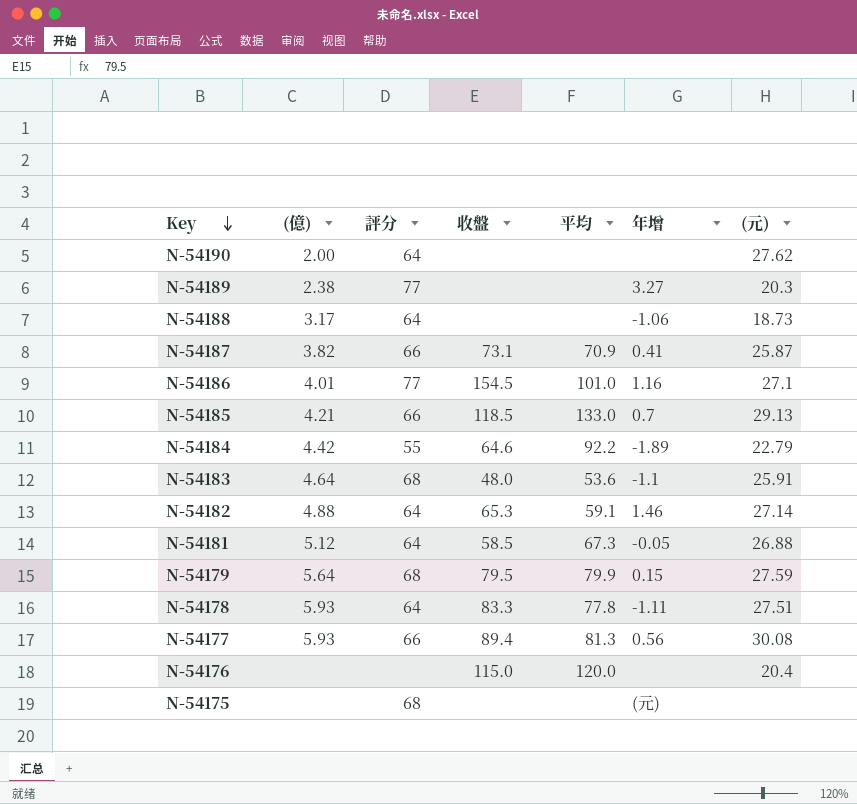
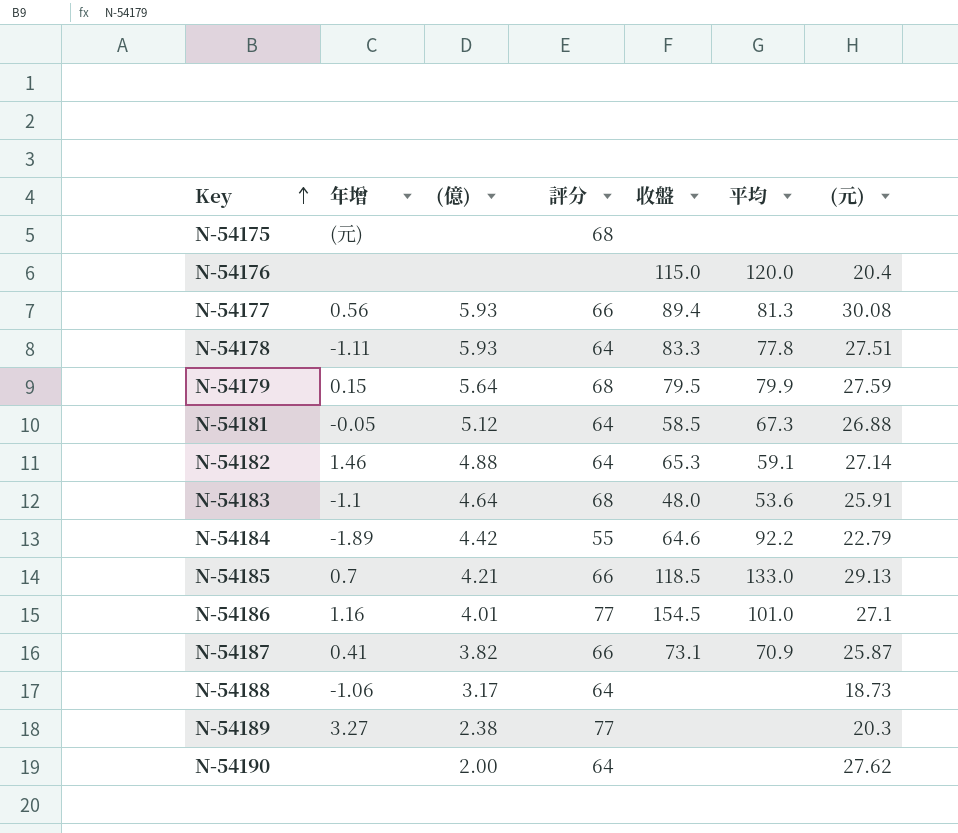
row order: Key descending -> Key ascending
column 年增 | position: 6 -> 2

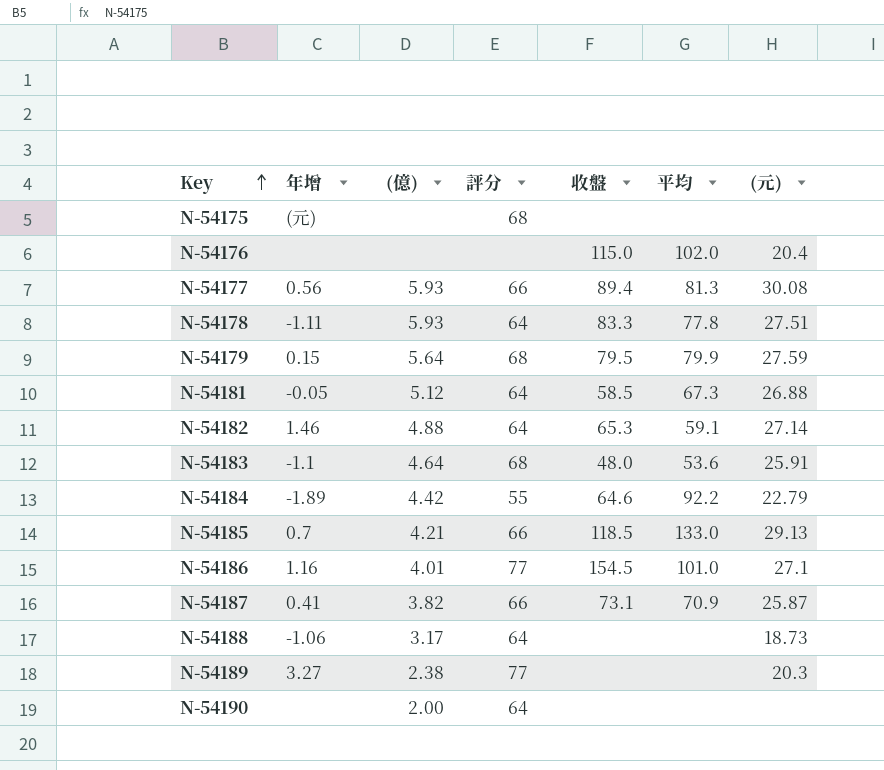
N-54176 | 平均: 120.0 -> 102.0
N-54190 | (元): 27.62 -> none

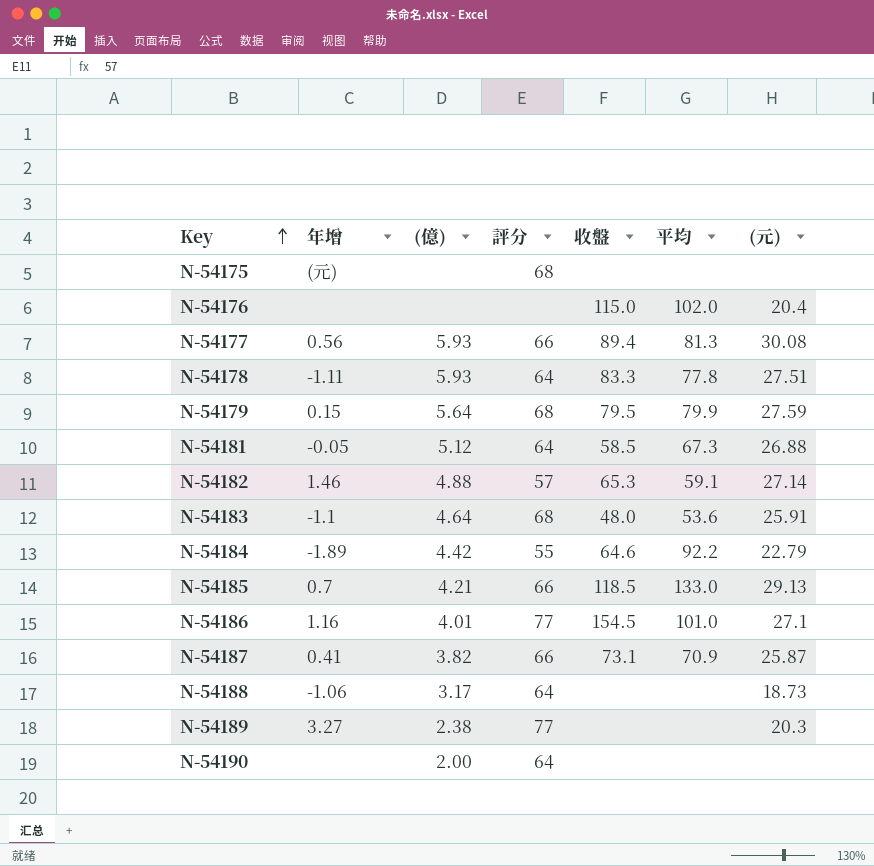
N-54182 | 評分: 64 -> 57

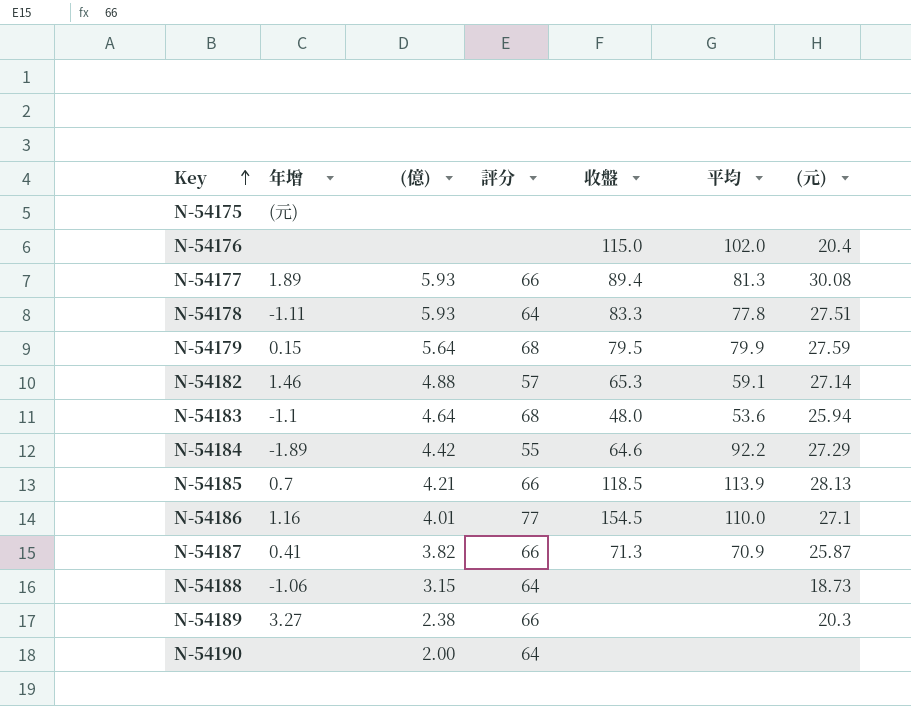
row N-54181: -0.05 | 5.12 | 64 | 58.5 | 67.3 | 26.88 -> none
N-54175 | 評分: 68 -> none
N-54177 | 年增: 0.56 -> 1.89
N-54183 | (元): 25.91 -> 25.94
N-54184 | (元): 22.79 -> 27.29
N-54185 | 平均: 133.0 -> 113.9
N-54185 | (元): 29.13 -> 28.13
N-54186 | 平均: 101.0 -> 110.0
N-54187 | 收盤: 73.1 -> 71.3
N-54188 | (億): 3.17 -> 3.15
N-54189 | 評分: 77 -> 66

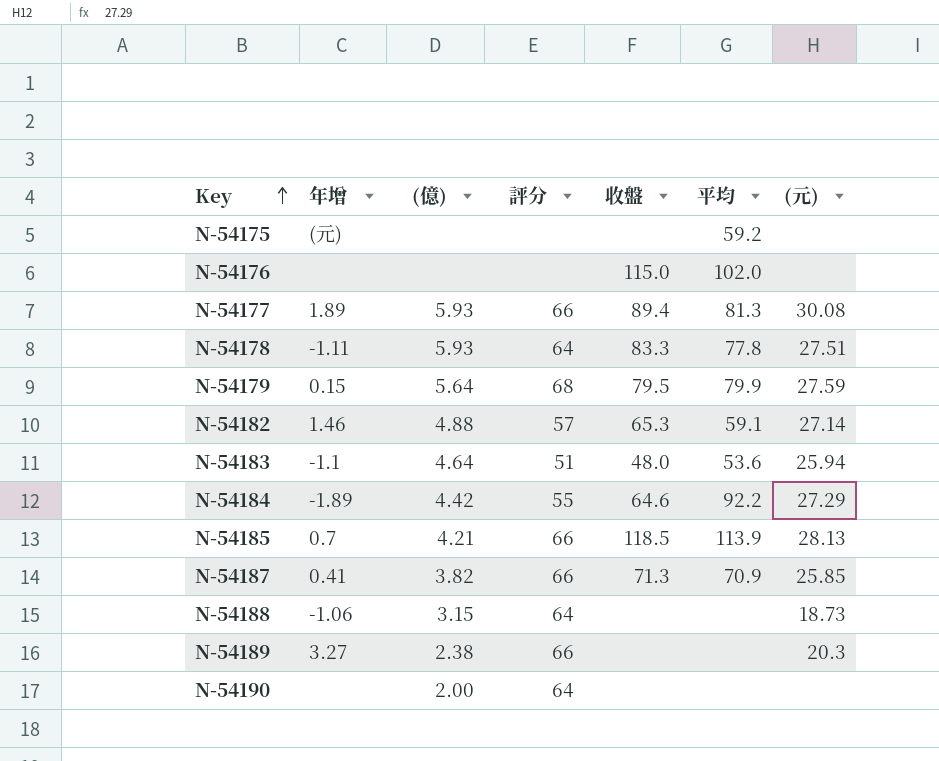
row N-54186: 1.16 | 4.01 | 77 | 154.5 | 110.0 | 27.1 -> none
N-54175 | 平均: none -> 59.2
N-54176 | (元): 20.4 -> none
N-54183 | 評分: 68 -> 51
N-54187 | (元): 25.87 -> 25.85

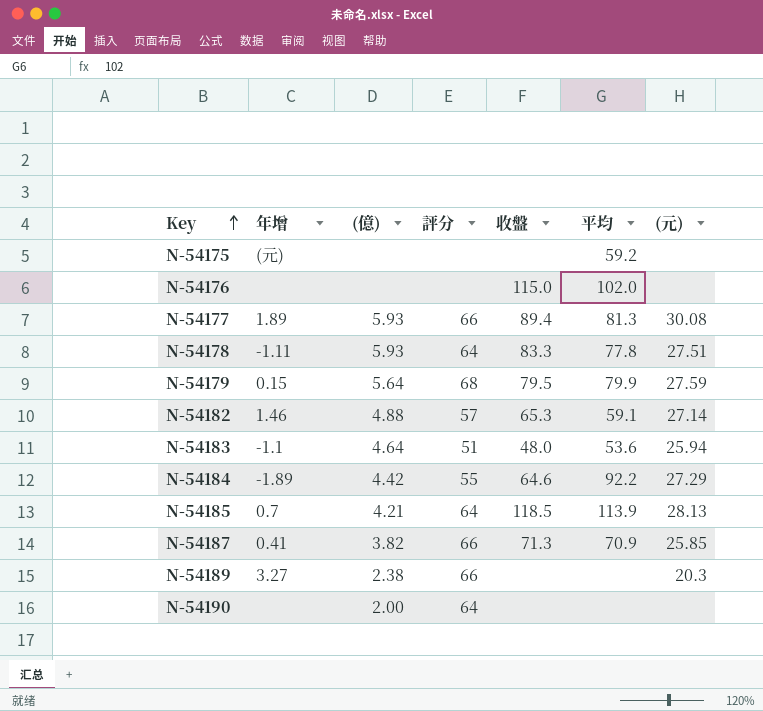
row N-54188: -1.06 | 3.15 | 64 | none | none | 18.73 -> none
N-54185 | 評分: 66 -> 64

